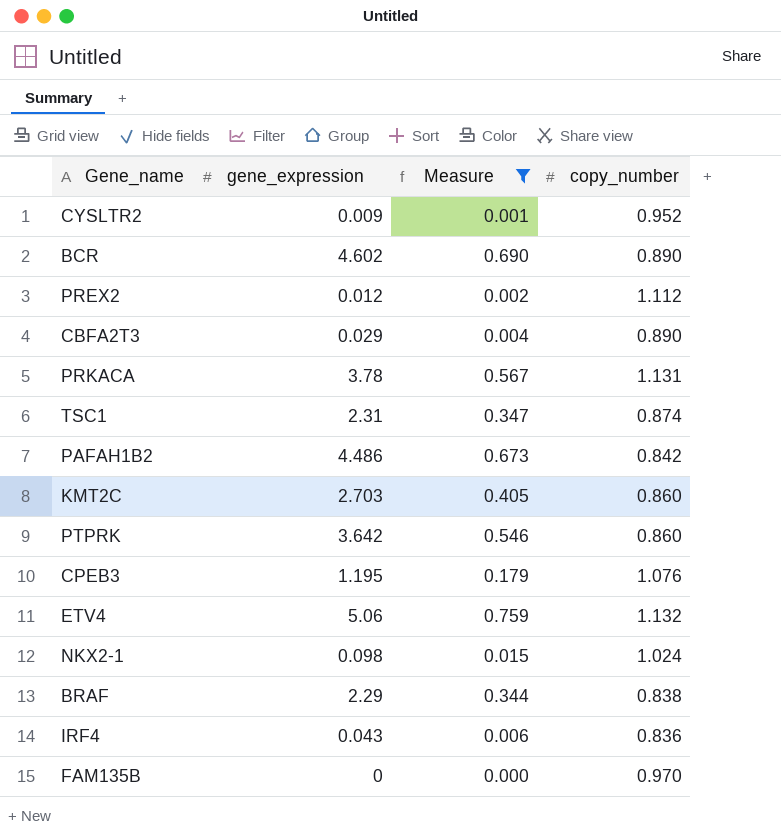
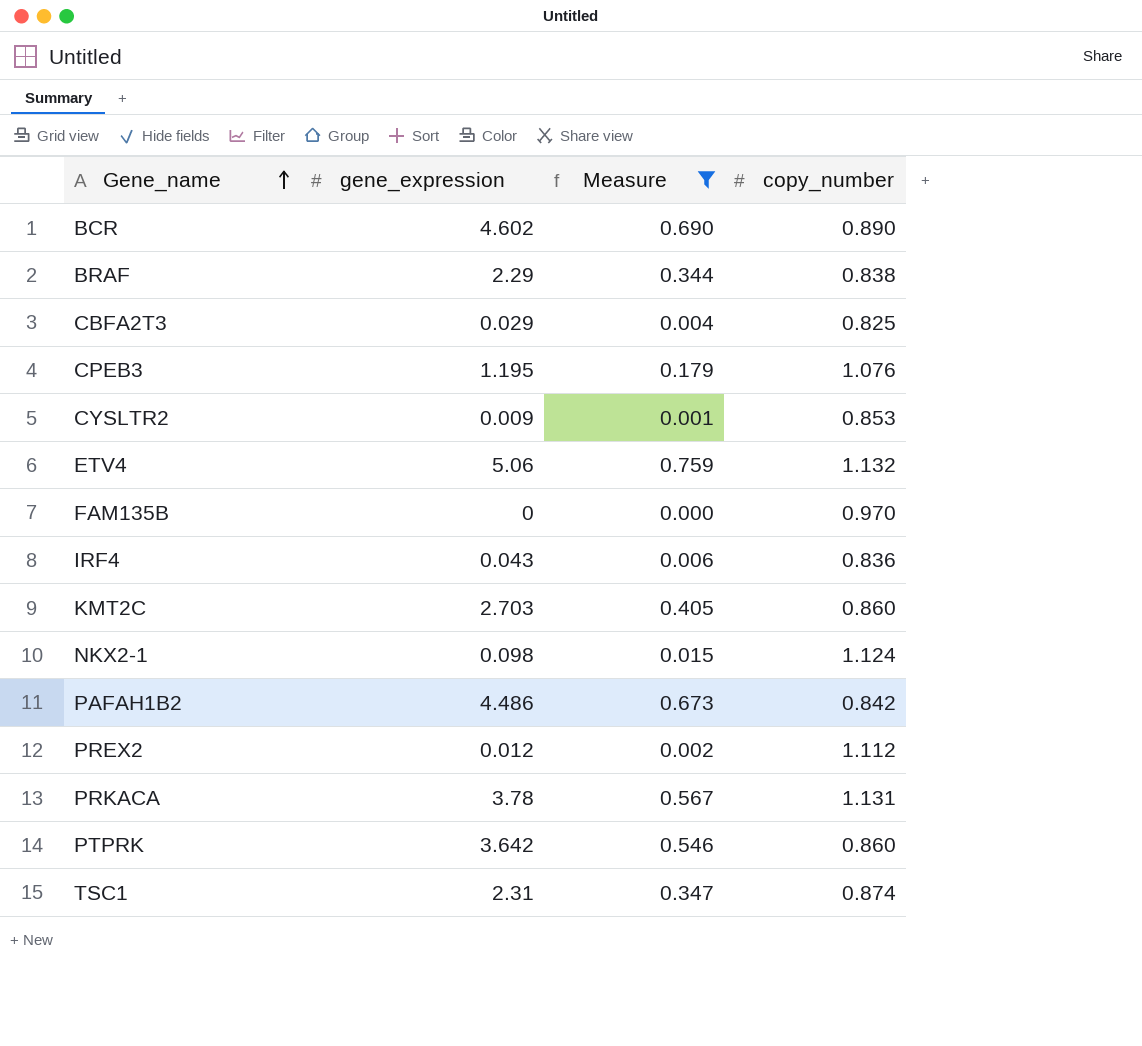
row order: none -> Gene_name ascending
CBFA2T3 | copy_number: 0.890 -> 0.825
CYSLTR2 | copy_number: 0.952 -> 0.853
NKX2-1 | copy_number: 1.024 -> 1.124

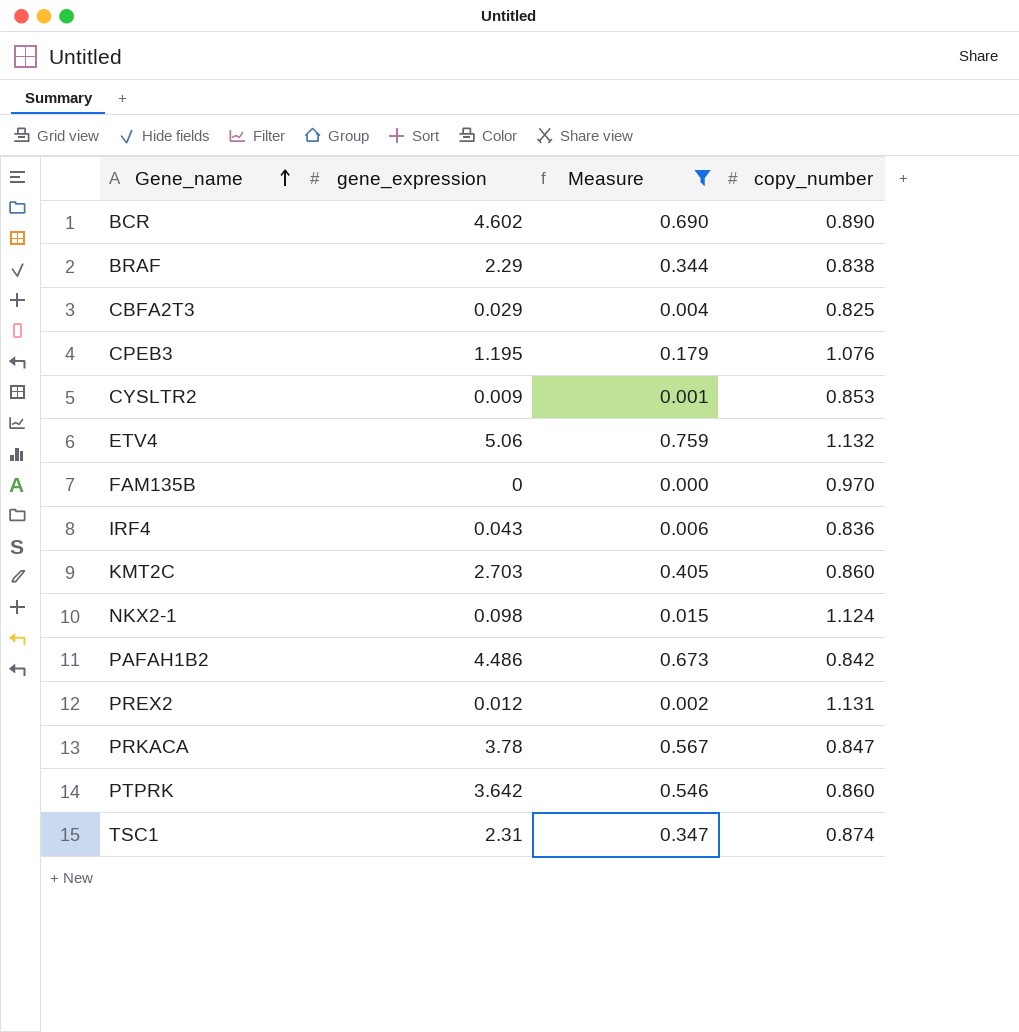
PREX2 | copy_number: 1.112 -> 1.131
PRKACA | copy_number: 1.131 -> 0.847

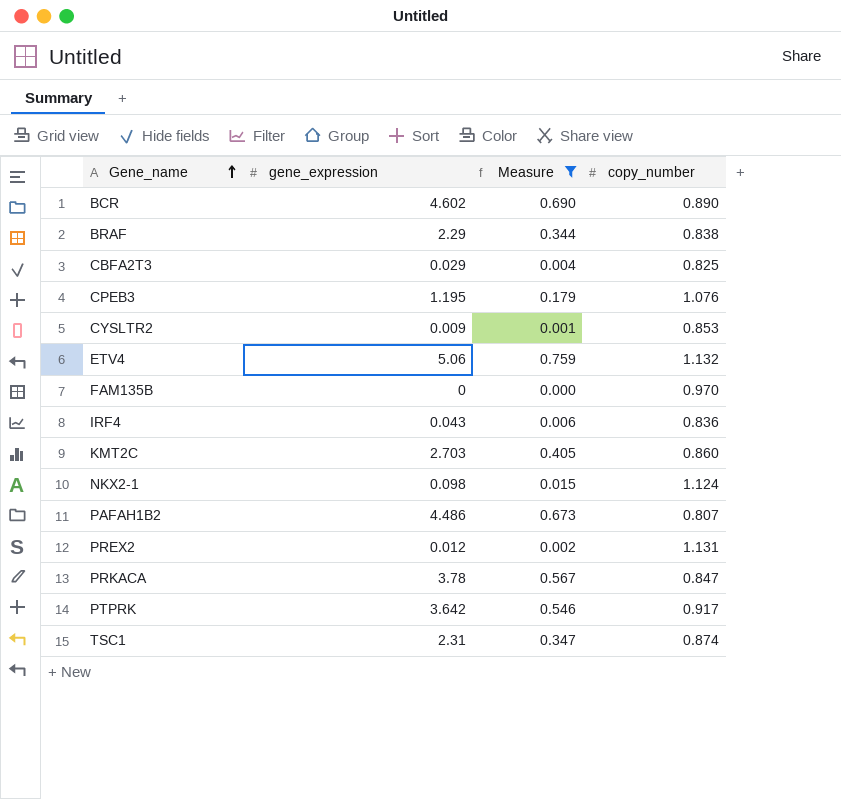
PAFAH1B2 | copy_number: 0.842 -> 0.807
PTPRK | copy_number: 0.860 -> 0.917

